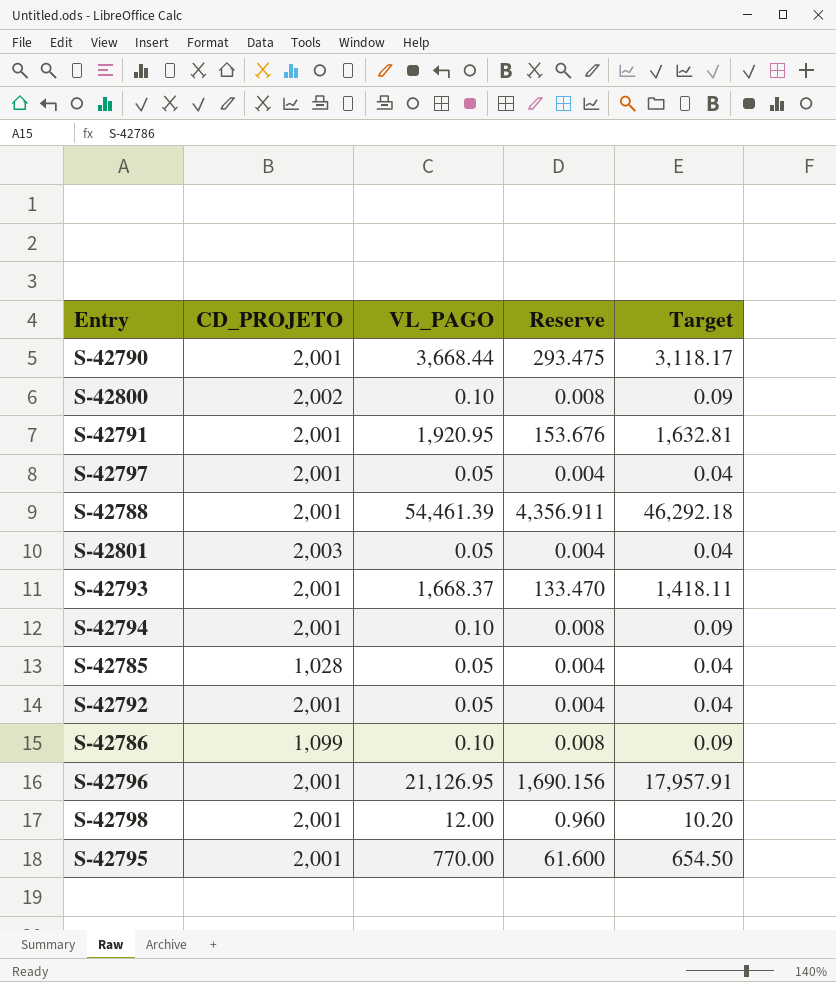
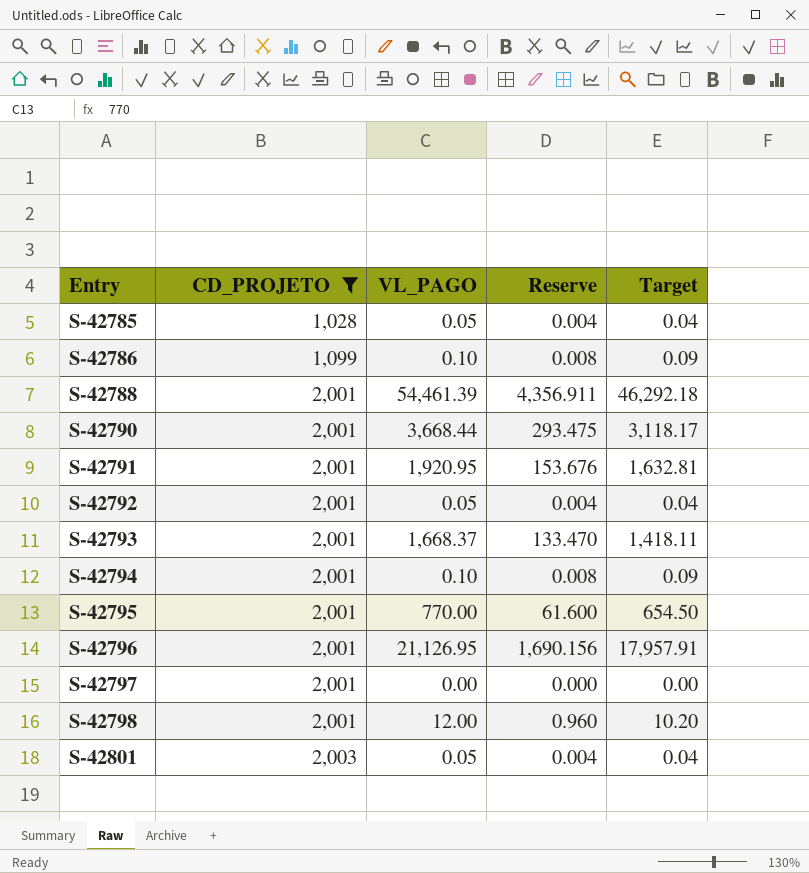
filter: none -> CD_PROJETO != 2,002
row order: none -> Entry ascending
S-42797 | VL_PAGO: 0.05 -> 0.00
S-42797 | Reserve: 0.004 -> 0.000
S-42797 | Target: 0.04 -> 0.00

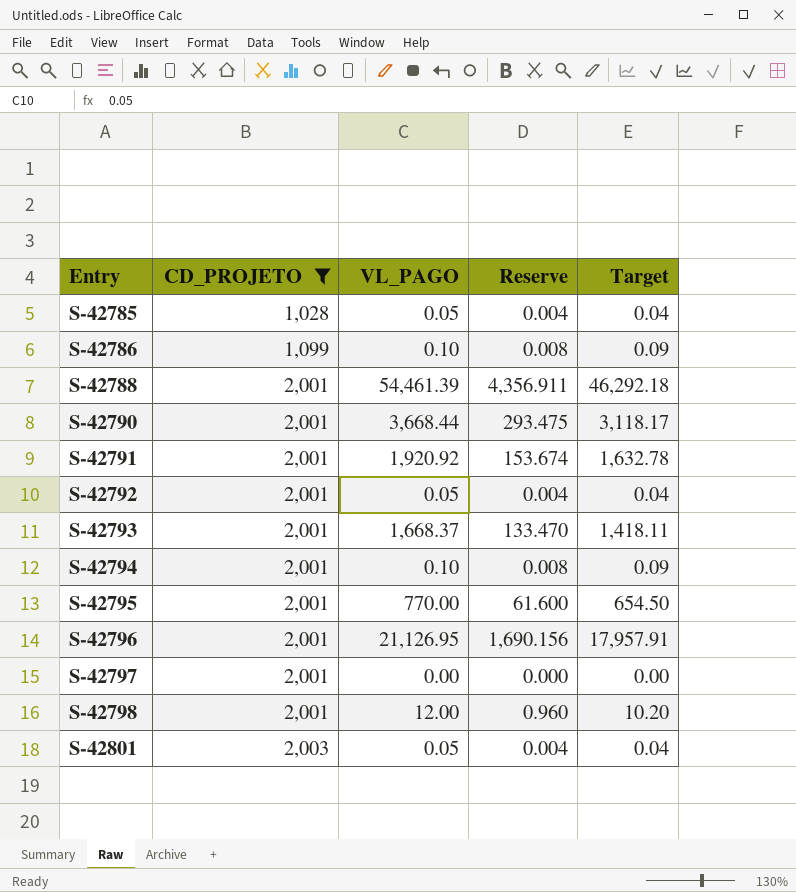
S-42791 | VL_PAGO: 1,920.95 -> 1,920.92
S-42791 | Reserve: 153.676 -> 153.674
S-42791 | Target: 1,632.81 -> 1,632.78

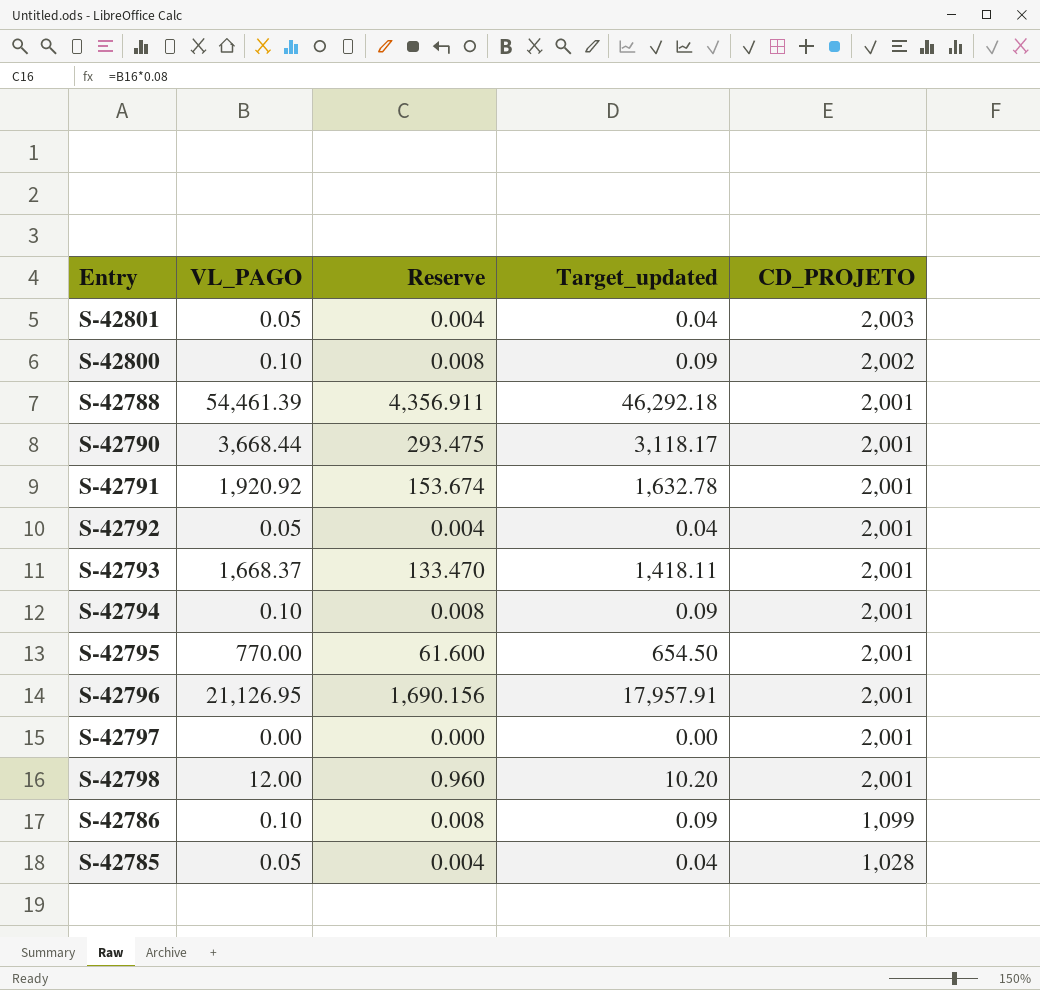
filter: CD_PROJETO != 2,002 -> none
row order: Entry ascending -> CD_PROJETO descending
column name: Target -> Target_updated
column CD_PROJETO | position: 2 -> 5

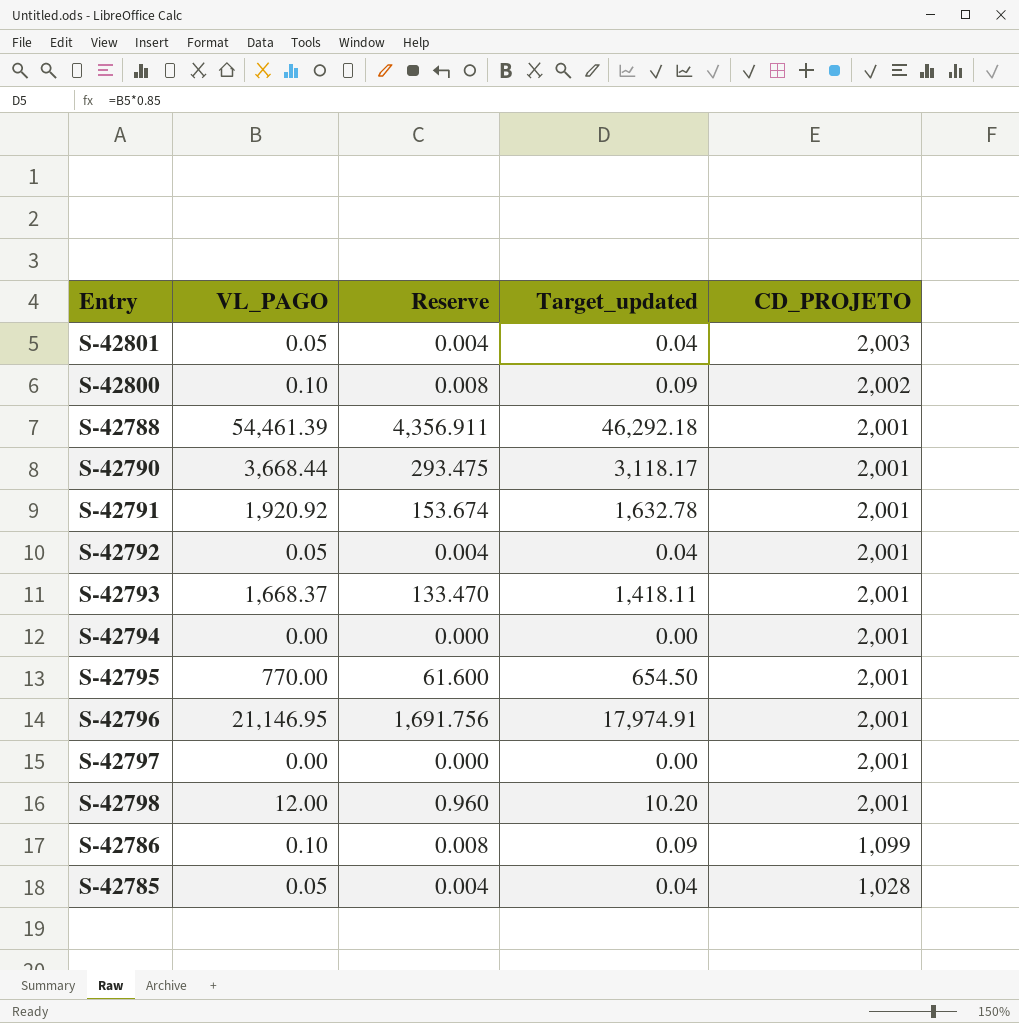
S-42794 | VL_PAGO: 0.10 -> 0.00
S-42794 | Reserve: 0.008 -> 0.000
S-42794 | Target_updated: 0.09 -> 0.00
S-42796 | VL_PAGO: 21,126.95 -> 21,146.95
S-42796 | Reserve: 1,690.156 -> 1,691.756
S-42796 | Target_updated: 17,957.91 -> 17,974.91

